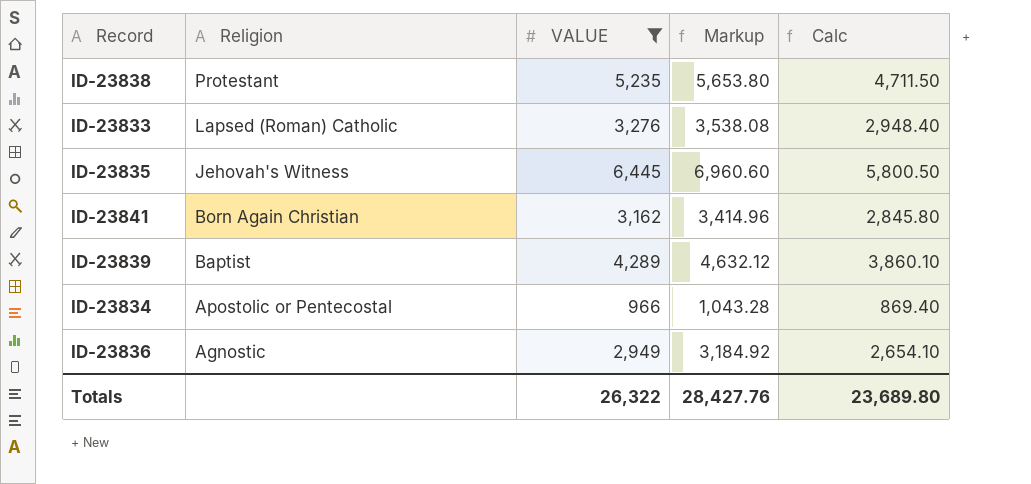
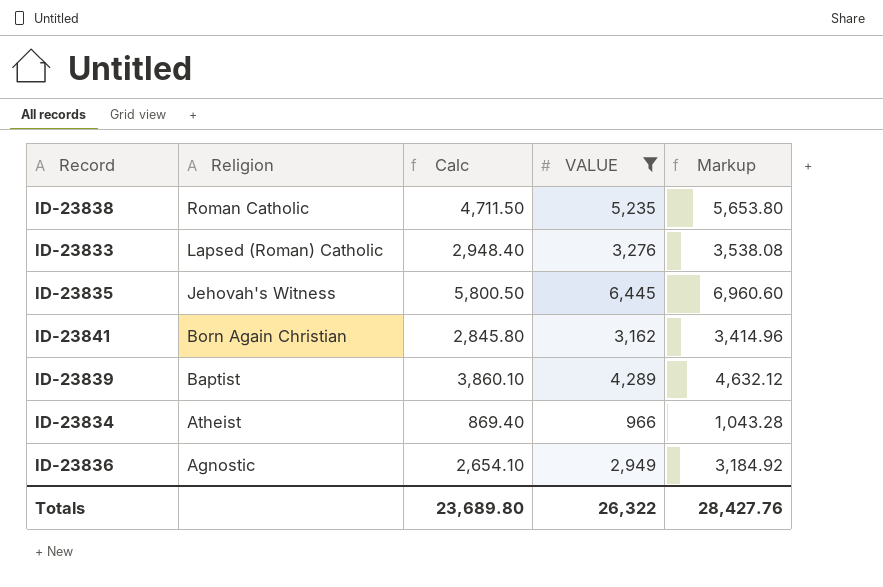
column Calc | position: 5 -> 3
ID-23838 | Religion: Protestant -> Roman Catholic
ID-23834 | Religion: Apostolic or Pentecostal -> Atheist

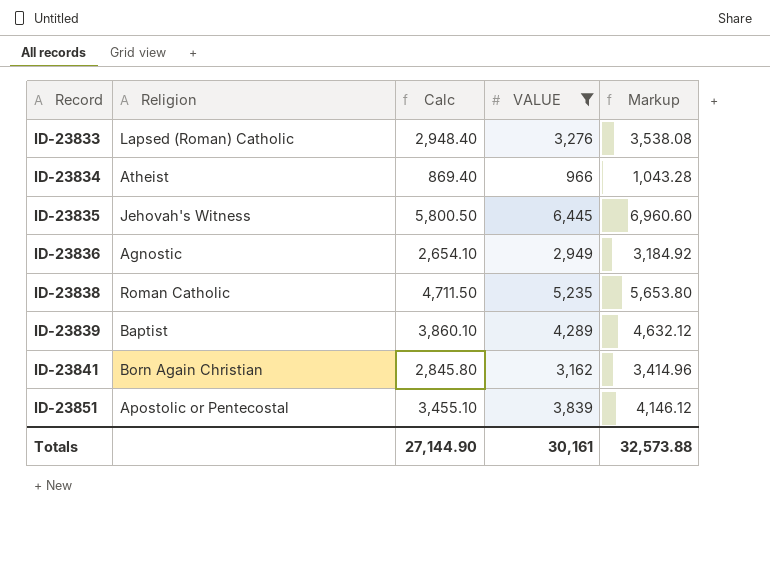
row order: Religion descending -> Record ascending
row ID-23851: none -> Apostolic or Pentecostal | 3,455.10 | 3,839 | 4,146.12
Totals | Calc: 23,689.80 -> 27,144.90
Totals | VALUE: 26,322 -> 30,161
Totals | Markup: 28,427.76 -> 32,573.88

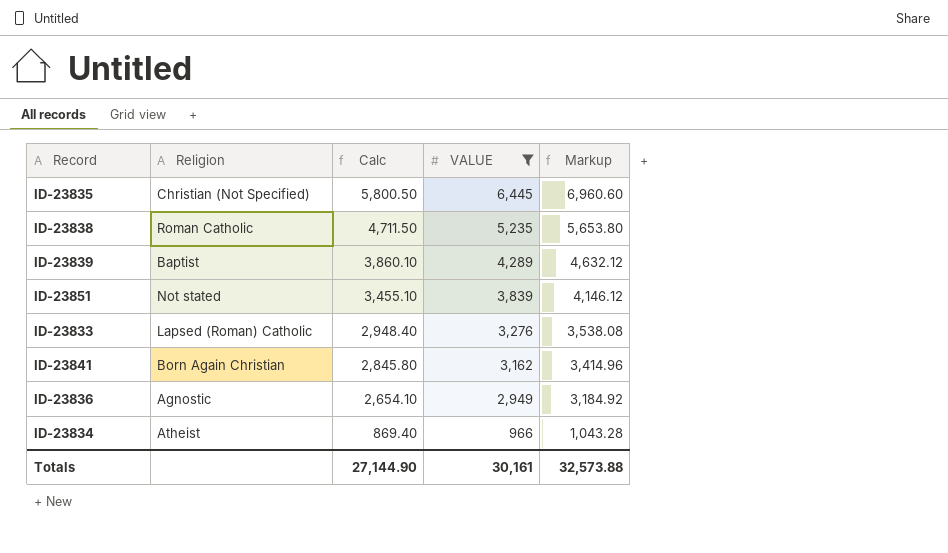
row order: Record ascending -> Calc descending
ID-23835 | Religion: Jehovah's Witness -> Christian (Not Specified)
ID-23851 | Religion: Apostolic or Pentecostal -> Not stated

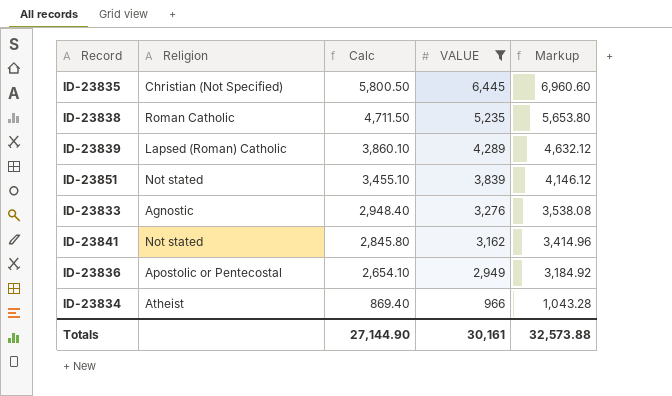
ID-23839 | Religion: Baptist -> Lapsed (Roman) Catholic
ID-23833 | Religion: Lapsed (Roman) Catholic -> Agnostic
ID-23841 | Religion: Born Again Christian -> Not stated
ID-23836 | Religion: Agnostic -> Apostolic or Pentecostal

